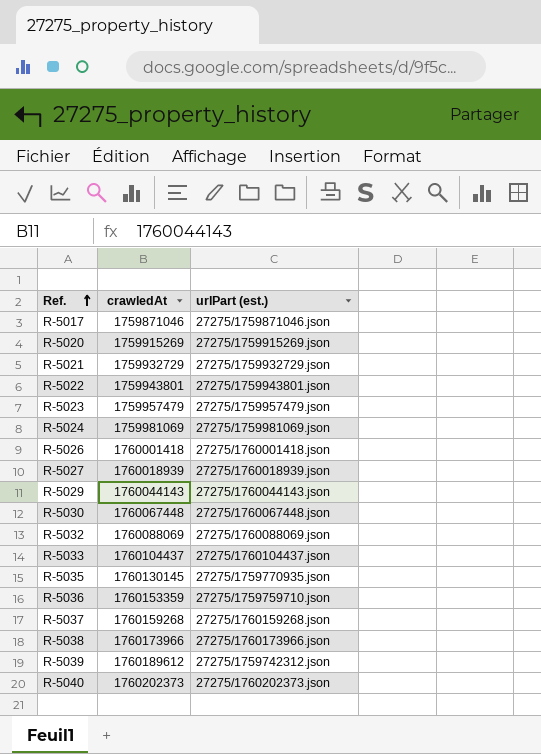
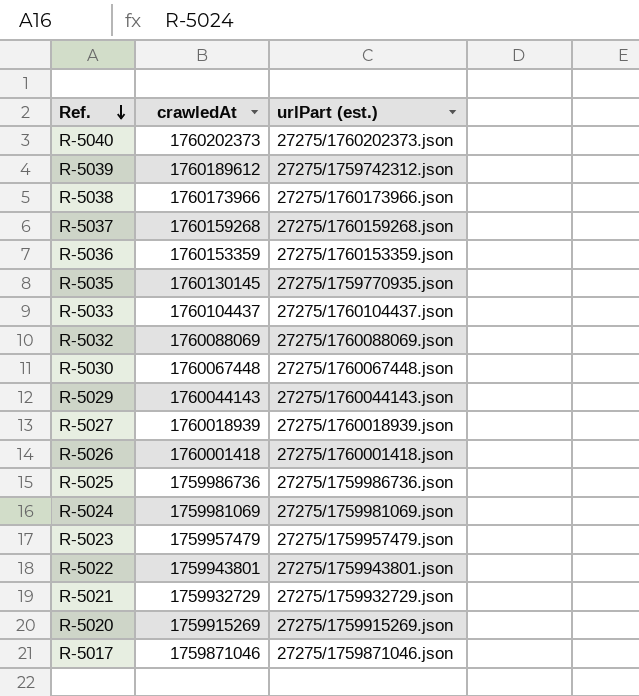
row order: Ref. ascending -> Ref. descending
R-5036 | urlPart (est.): 27275/1759759710.json -> 27275/1760153359.json
row R-5025: none -> 1759986736 | 27275/1759986736.json

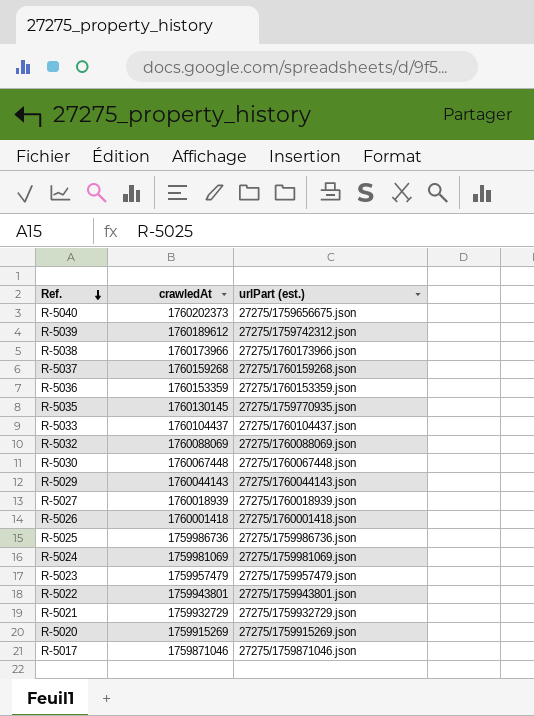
R-5040 | urlPart (est.): 27275/1760202373.json -> 27275/1759656675.json

